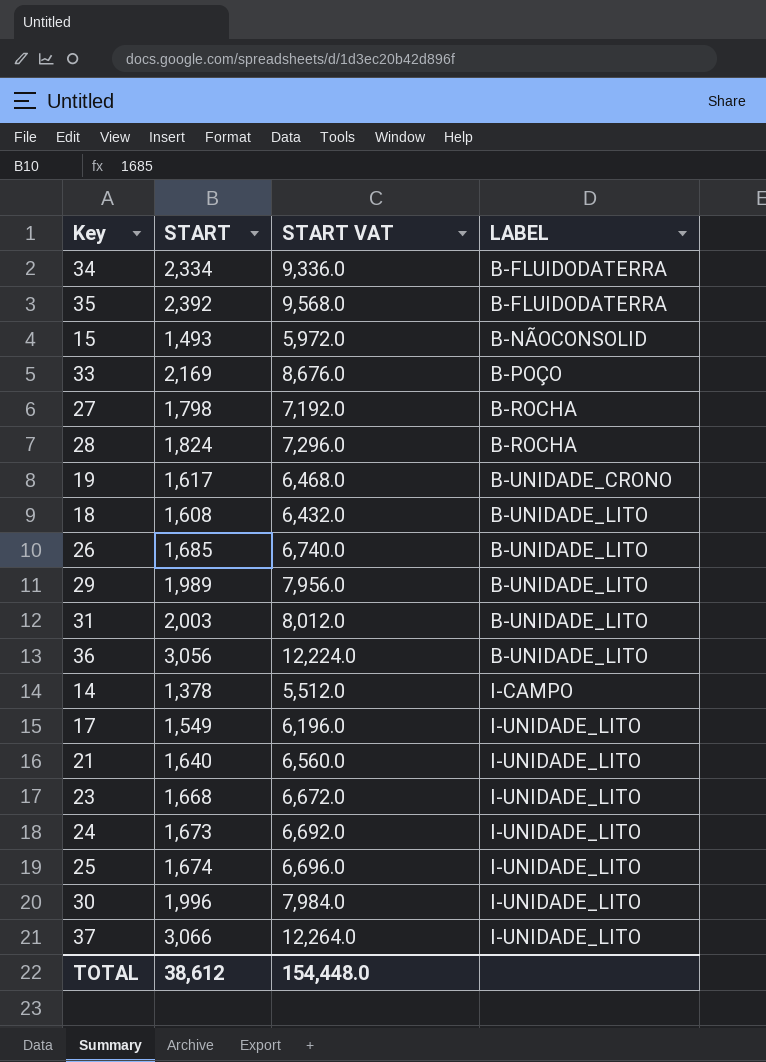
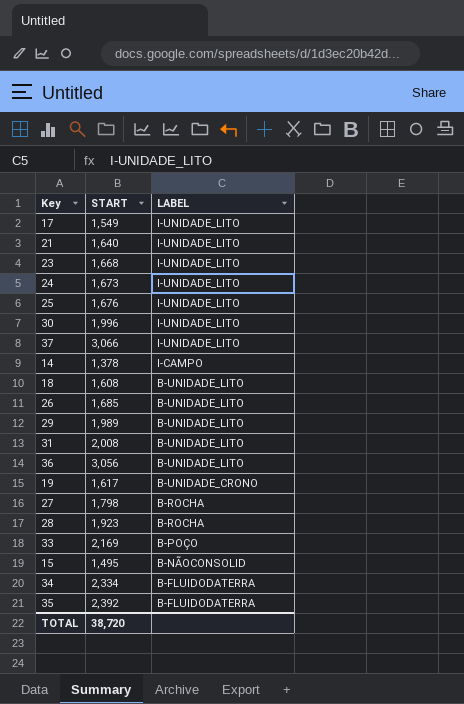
row order: LABEL ascending -> LABEL descending
column START VAT | formula: [START] * 4 -> none
25 | START: 1,674 -> 1,676
31 | START: 2,003 -> 2,008
28 | START: 1,824 -> 1,923
15 | START: 1,493 -> 1,495
TOTAL | START: 38,612 -> 38,720

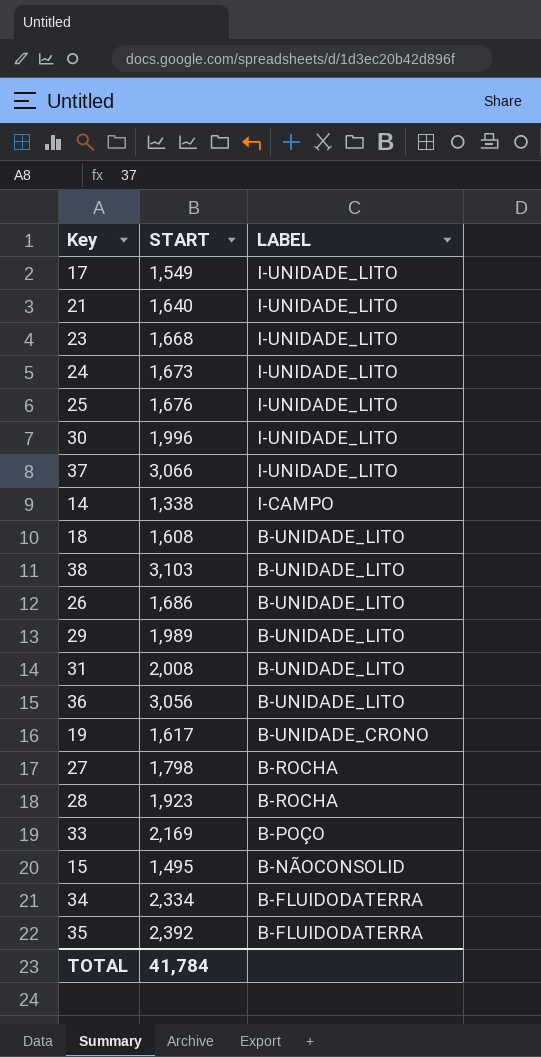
14 | START: 1,378 -> 1,338
row 38: none -> 3,103 | B-UNIDADE_LITO
26 | START: 1,685 -> 1,686
TOTAL | START: 38,720 -> 41,784

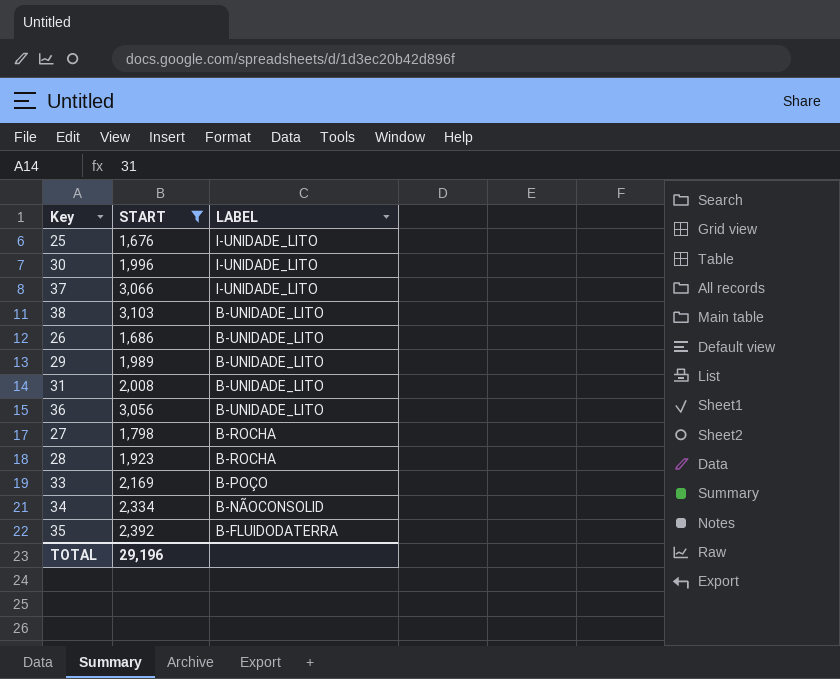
filter: none -> START >= 1,676
34 | LABEL: B-FLUIDODATERRA -> B-NÃOCONSOLID
TOTAL | START: 41,784 -> 29,196

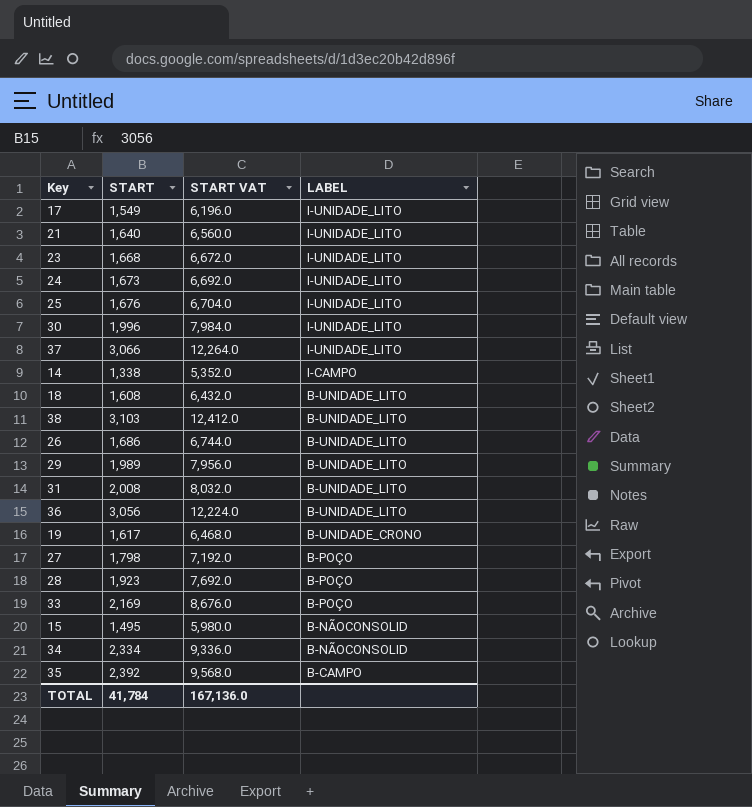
filter: START >= 1,676 -> none
column START VAT | formula: none -> [START] * 4
27 | LABEL: B-ROCHA -> B-POÇO
28 | LABEL: B-ROCHA -> B-POÇO
35 | LABEL: B-FLUIDODATERRA -> B-CAMPO
TOTAL | START: 29,196 -> 41,784

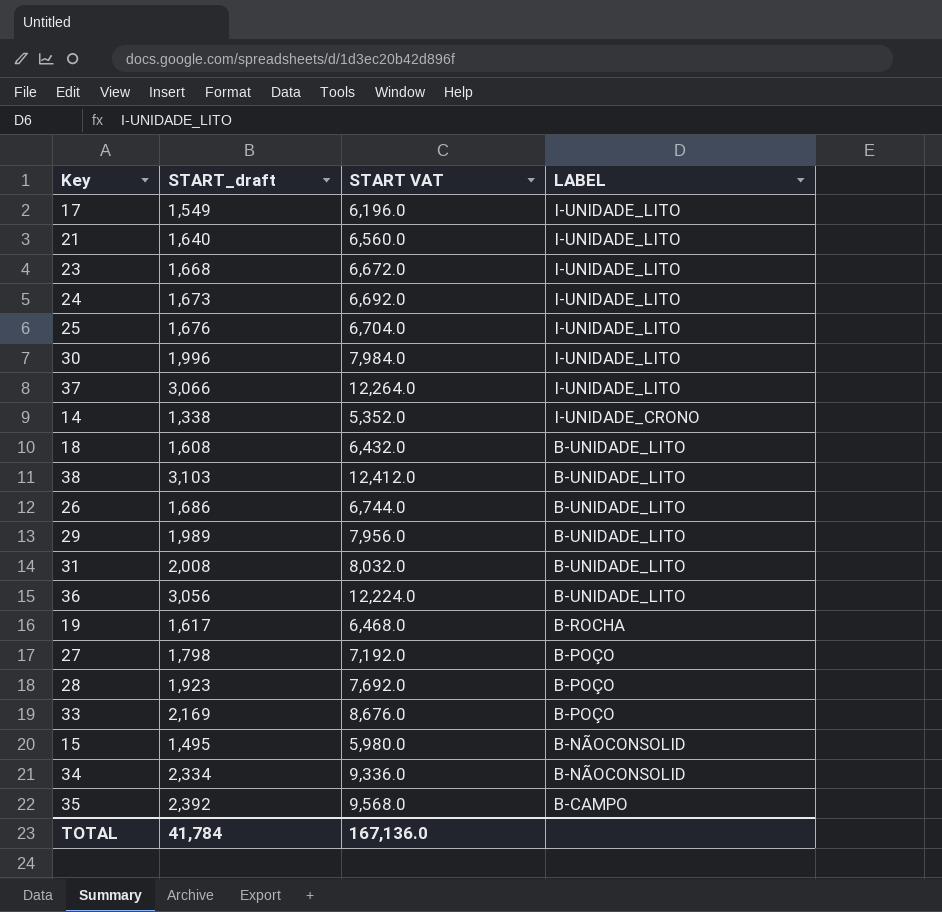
column name: START -> START_draft
14 | LABEL: I-CAMPO -> I-UNIDADE_CRONO
19 | LABEL: B-UNIDADE_CRONO -> B-ROCHA

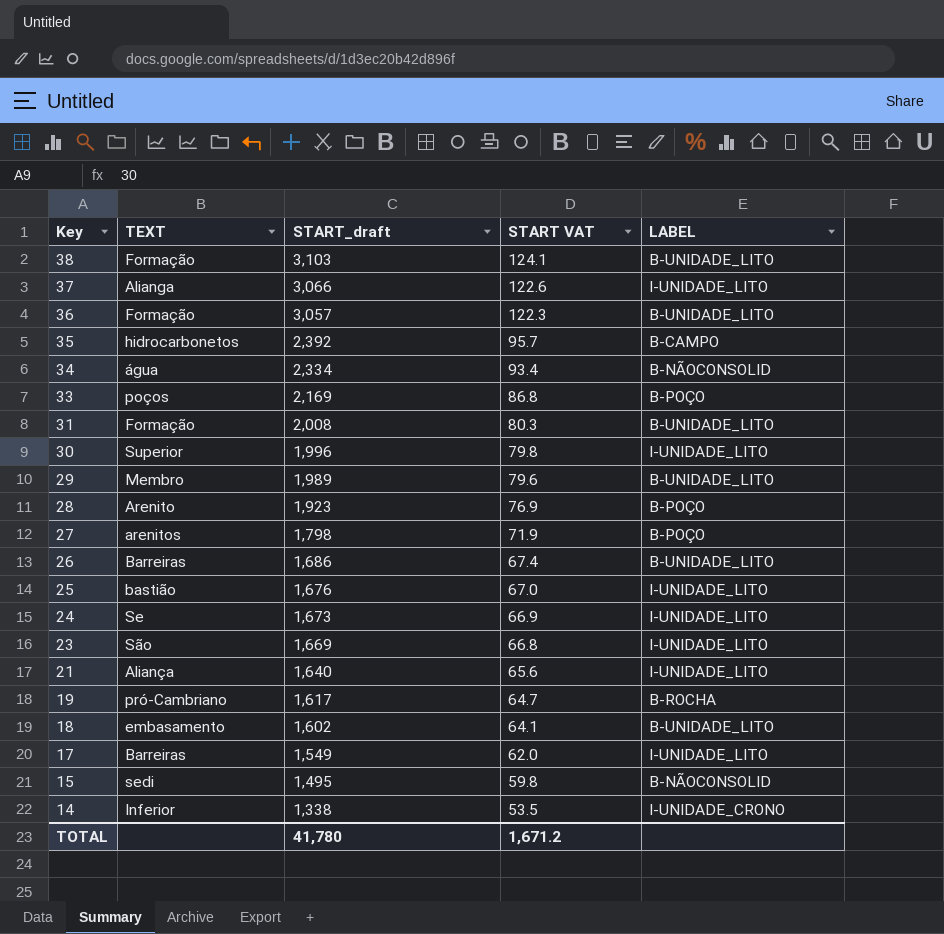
row order: LABEL descending -> Key descending
column TEXT | position: none -> 2
column START VAT | formula: [START_draft] * 4 -> [START_draft] * 0.04
36 | START_draft: 3,056 -> 3,057
23 | START_draft: 1,668 -> 1,669
18 | START_draft: 1,608 -> 1,602
TOTAL | START_draft: 41,784 -> 41,780
TOTAL | START VAT: 167,136.0 -> 1,671.2

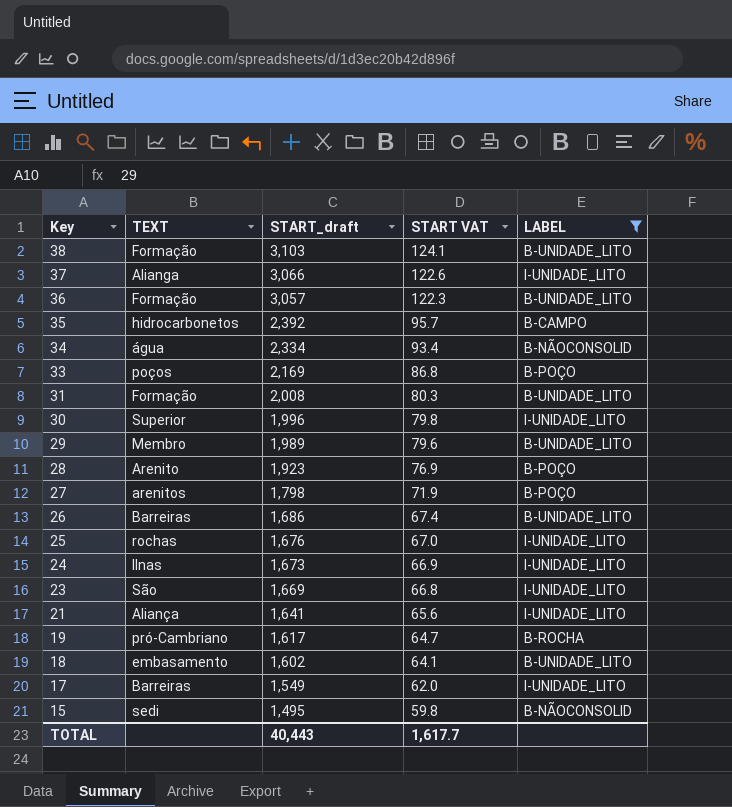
filter: none -> LABEL != I-UNIDADE_CRONO
25 | TEXT: bastião -> rochas
24 | TEXT: Se -> Ilnas
21 | START_draft: 1,640 -> 1,641
TOTAL | START_draft: 41,780 -> 40,443
TOTAL | START VAT: 1,671.2 -> 1,617.7

